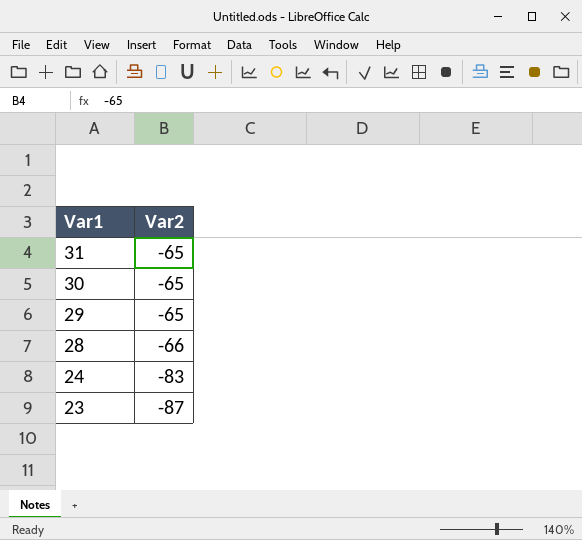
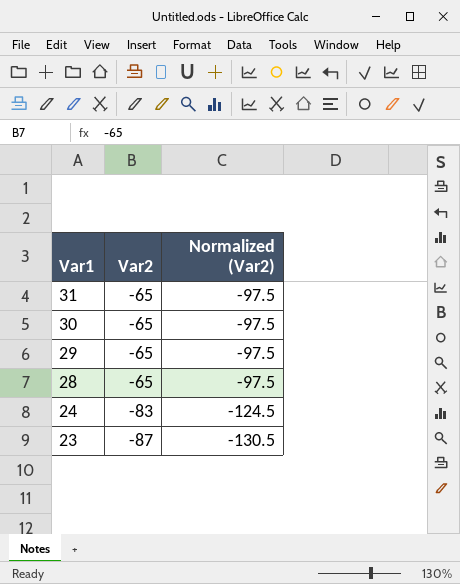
column Normalized (Var2) | formula: none -> [Var2] * 1.5
28 | Var2: -66 -> -65

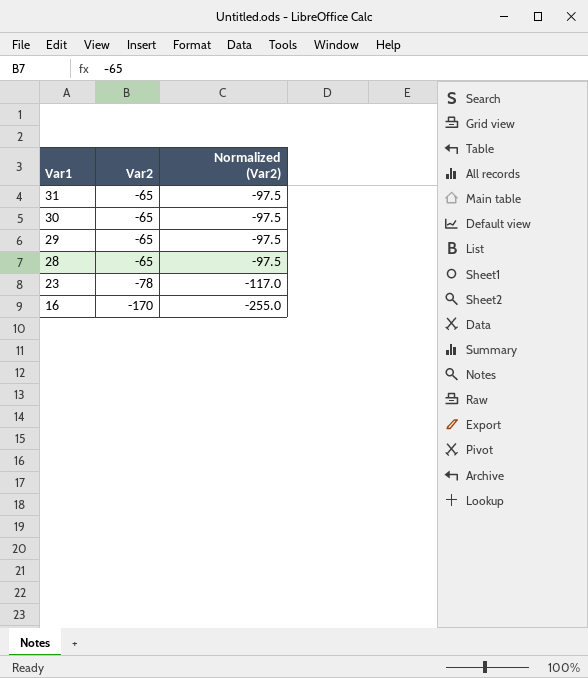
row 24: -83 | -124.5 -> none
23 | Var2: -87 -> -78
23 | Normalized (Var2): -130.5 -> -117.0
row 16: none -> -170 | -255.0

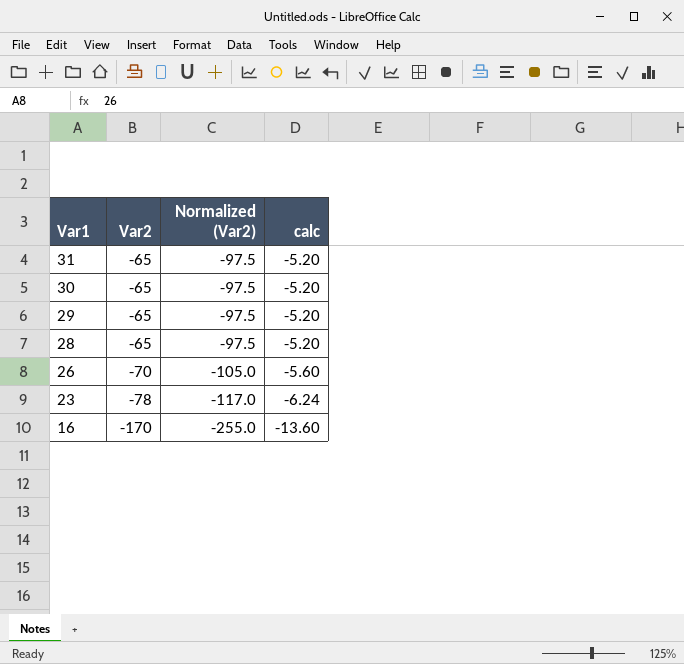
column calc | formula: none -> [Var2] * 0.08
row 26: none -> -70 | -105.0 | -5.60

